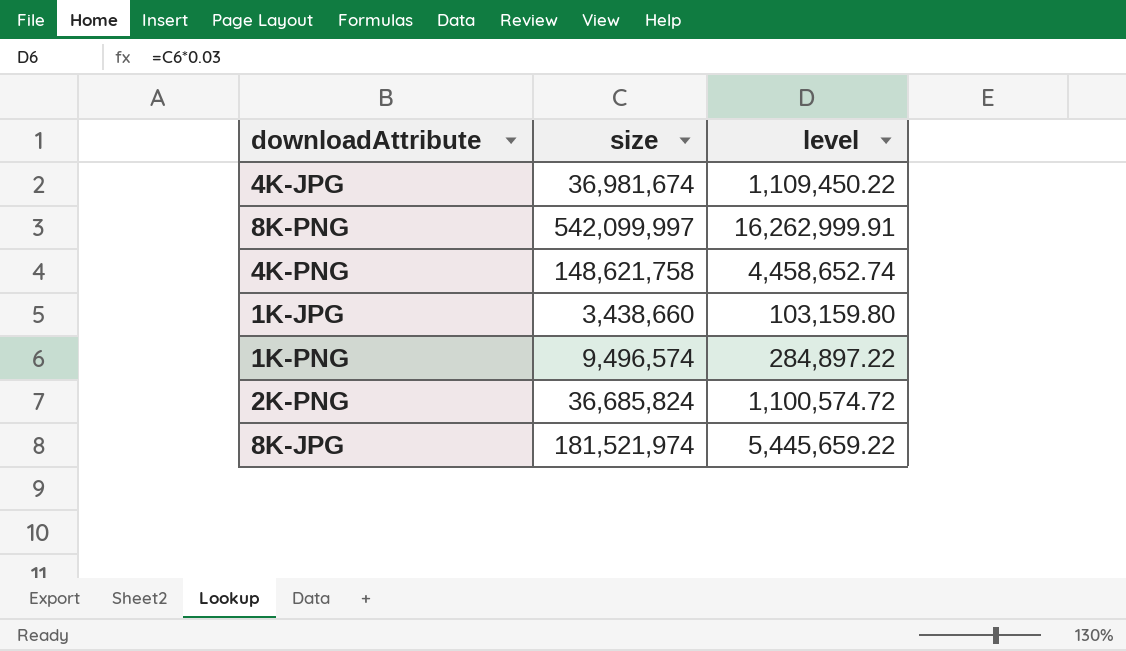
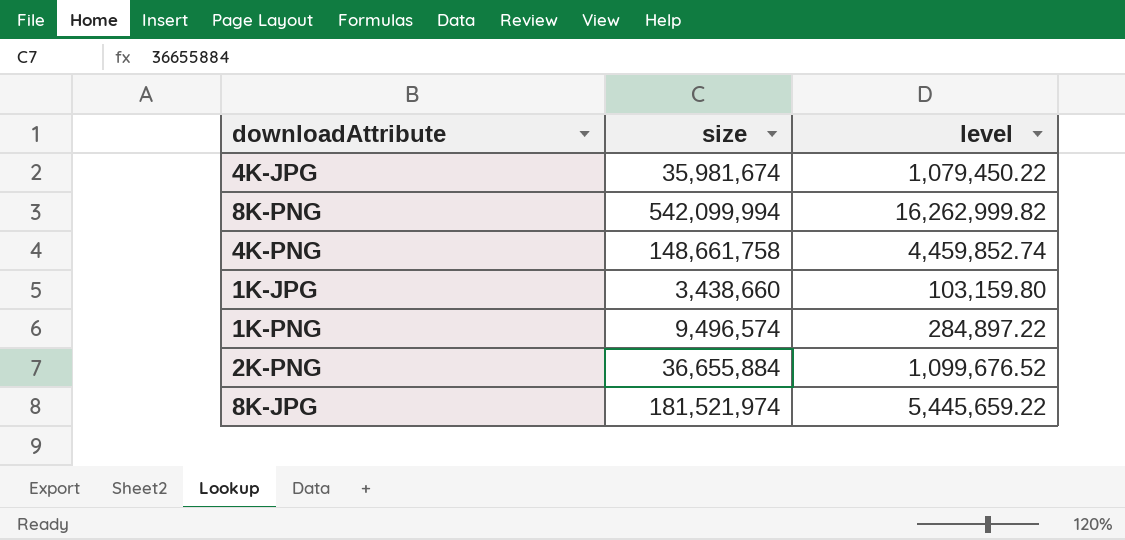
4K-JPG | size: 36,981,674 -> 35,981,674
4K-JPG | level: 1,109,450.22 -> 1,079,450.22
8K-PNG | size: 542,099,997 -> 542,099,994
8K-PNG | level: 16,262,999.91 -> 16,262,999.82
4K-PNG | size: 148,621,758 -> 148,661,758
4K-PNG | level: 4,458,652.74 -> 4,459,852.74
2K-PNG | size: 36,685,824 -> 36,655,884
2K-PNG | level: 1,100,574.72 -> 1,099,676.52

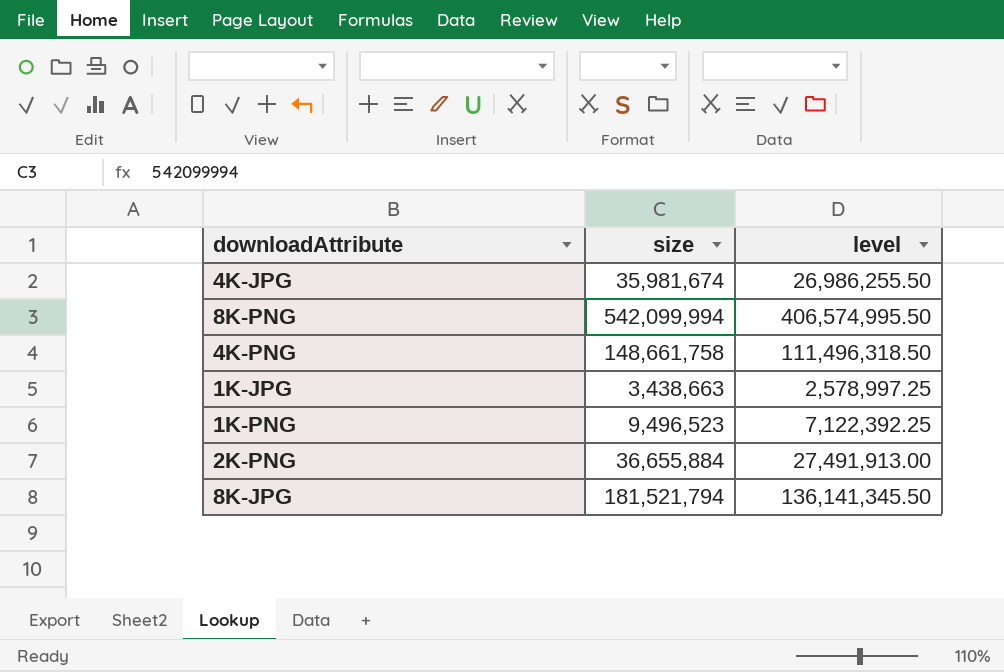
column level | formula: [size] * 0.03 -> [size] * 0.75
1K-JPG | size: 3,438,660 -> 3,438,663
1K-PNG | size: 9,496,574 -> 9,496,523
8K-JPG | size: 181,521,974 -> 181,521,794

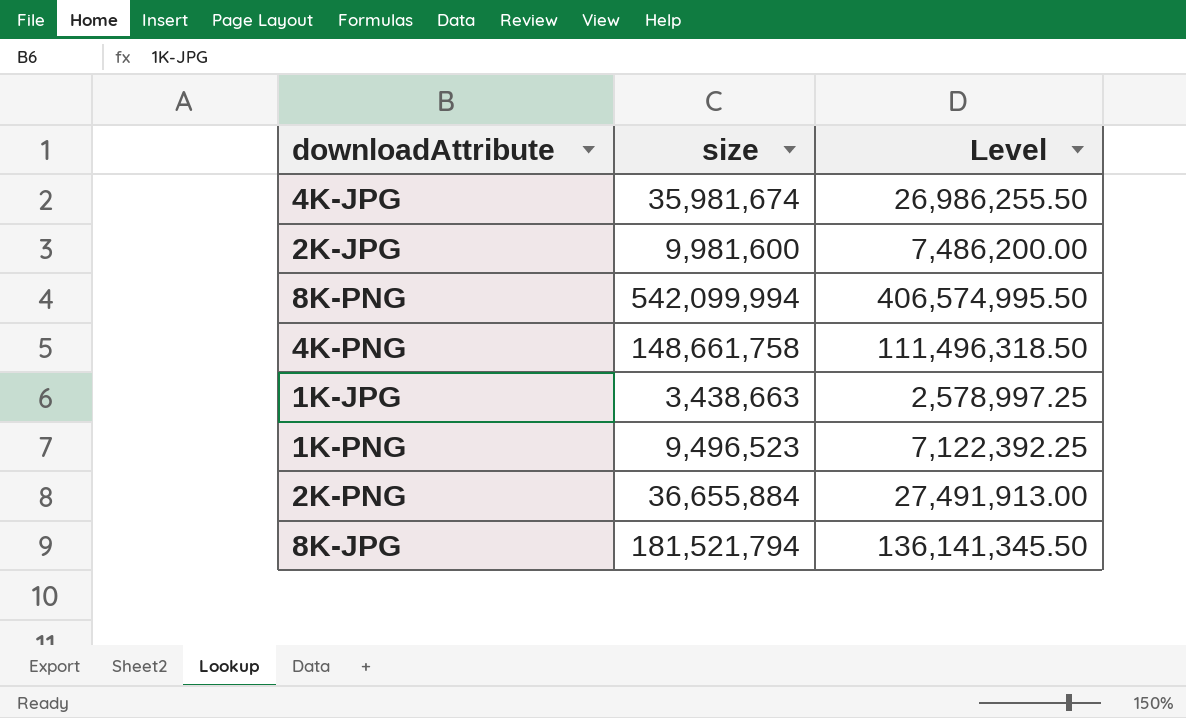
column name: level -> Level
row 2K-JPG: none -> 9,981,600 | 7,486,200.00

